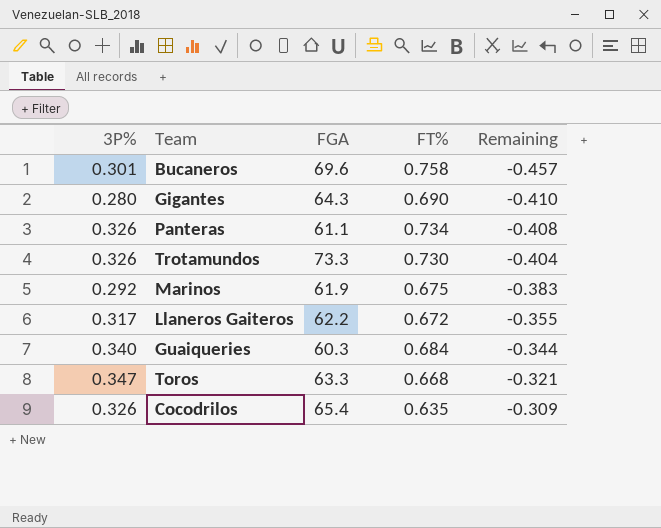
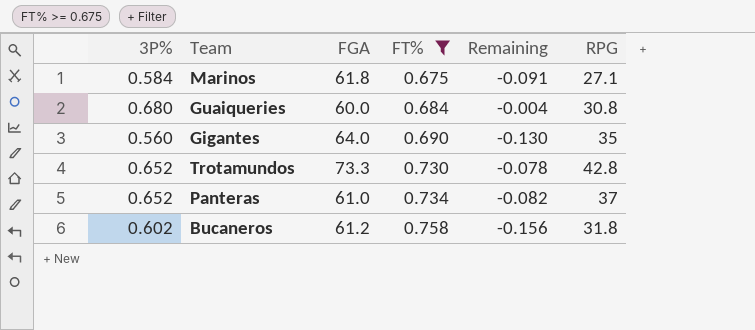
filter: none -> FT% >= 0.675
row order: Remaining ascending -> FT% ascending
column RPG | position: none -> 6
Marinos | 3P%: 0.292 -> 0.584
Marinos | FGA: 61.9 -> 61.8
Marinos | Remaining: -0.383 -> -0.091
Guaiqueries | 3P%: 0.340 -> 0.680
Guaiqueries | FGA: 60.3 -> 60.0
Guaiqueries | Remaining: -0.344 -> -0.004
Gigantes | 3P%: 0.280 -> 0.560
Gigantes | FGA: 64.3 -> 64.0
Gigantes | Remaining: -0.410 -> -0.130
Trotamundos | 3P%: 0.326 -> 0.652
Trotamundos | Remaining: -0.404 -> -0.078
Panteras | 3P%: 0.326 -> 0.652
Panteras | FGA: 61.1 -> 61.0
Panteras | Remaining: -0.408 -> -0.082
Bucaneros | 3P%: 0.301 -> 0.602
Bucaneros | FGA: 69.6 -> 61.2
Bucaneros | Remaining: -0.457 -> -0.156

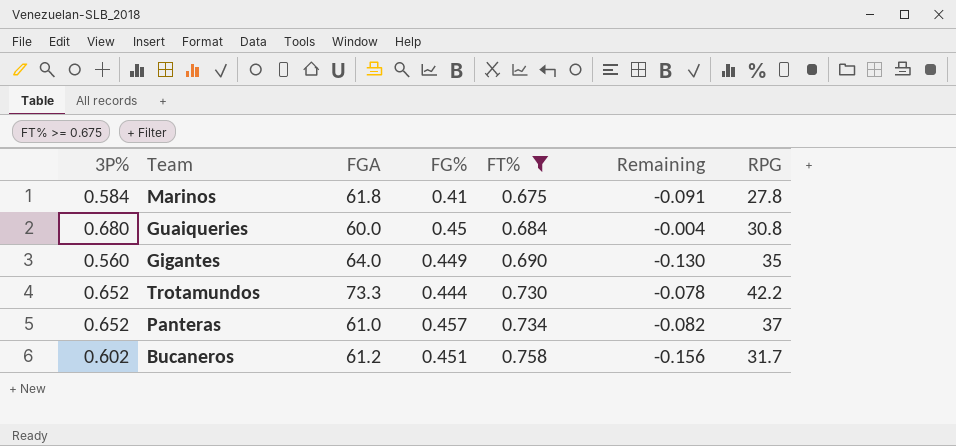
column FG% | position: none -> 4
Marinos | RPG: 27.1 -> 27.8
Trotamundos | RPG: 42.8 -> 42.2
Bucaneros | RPG: 31.8 -> 31.7

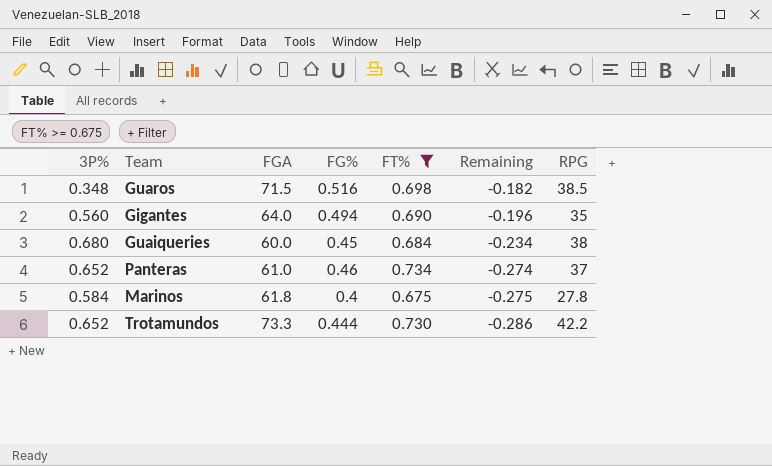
row order: FT% ascending -> Remaining descending
column Remaining | formula: [3P%] - [FT%] -> [FG%] - [FT%]
row Bucaneros: 0.602 | 61.2 | 0.451 | 0.758 | -0.156 | 31.7 -> none
row Guaros: none -> 0.348 | 71.5 | 0.516 | 0.698 | -0.182 | 38.5
Gigantes | FG%: 0.449 -> 0.494
Guaiqueries | RPG: 30.8 -> 38
Panteras | FG%: 0.457 -> 0.46
Marinos | FG%: 0.41 -> 0.4

